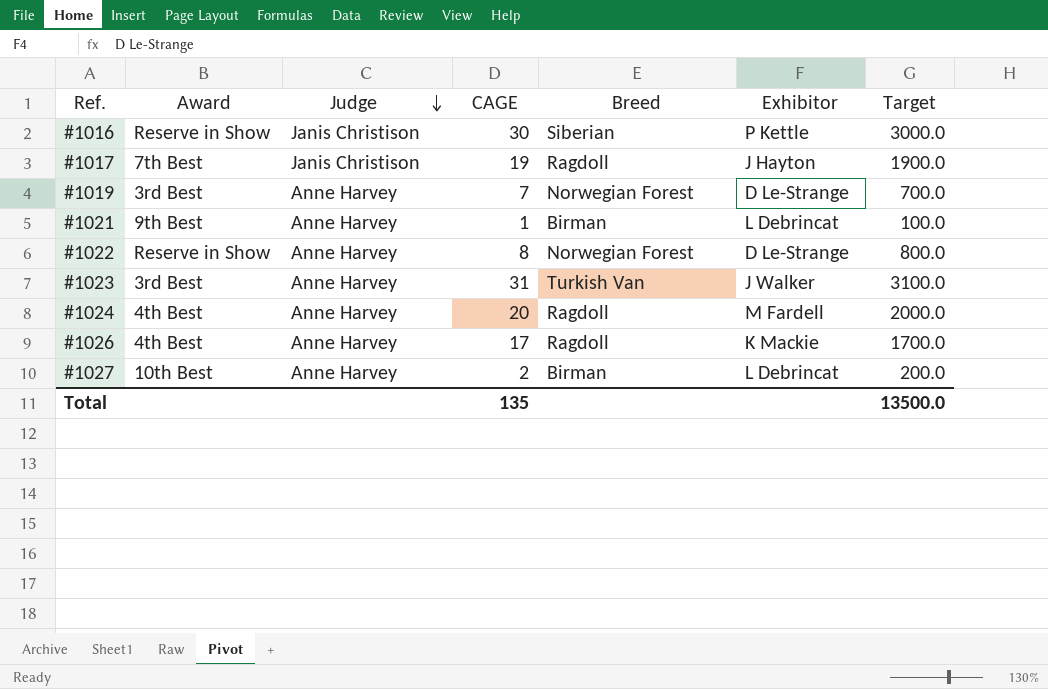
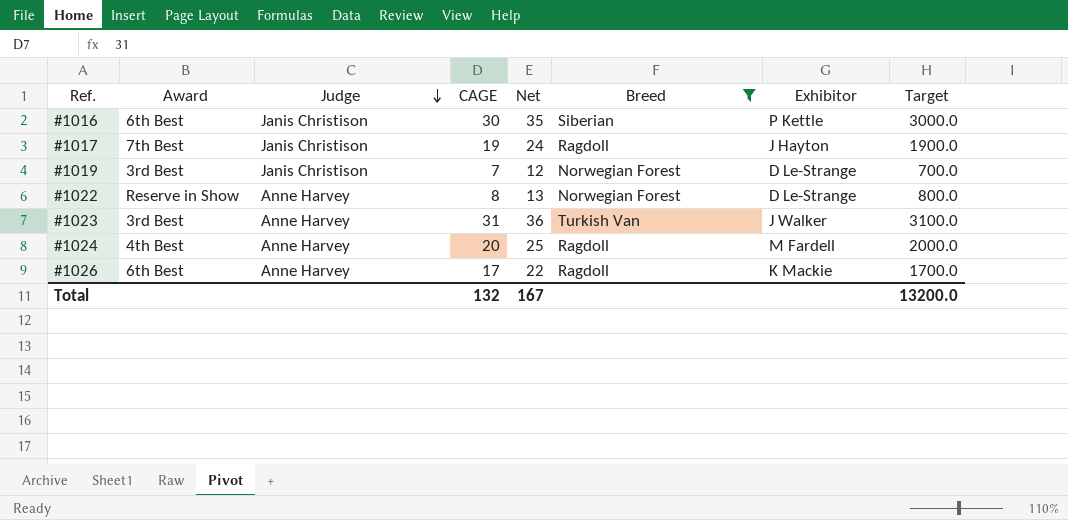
filter: none -> Breed != Birman
column Net | formula: none -> [CAGE] + 5
#1016 | Award: Reserve in Show -> 6th Best
#1019 | Judge: Anne Harvey -> Janis Christison
#1026 | Award: 4th Best -> 6th Best
Total | CAGE: 135 -> 132
Total | Target: 13500.0 -> 13200.0

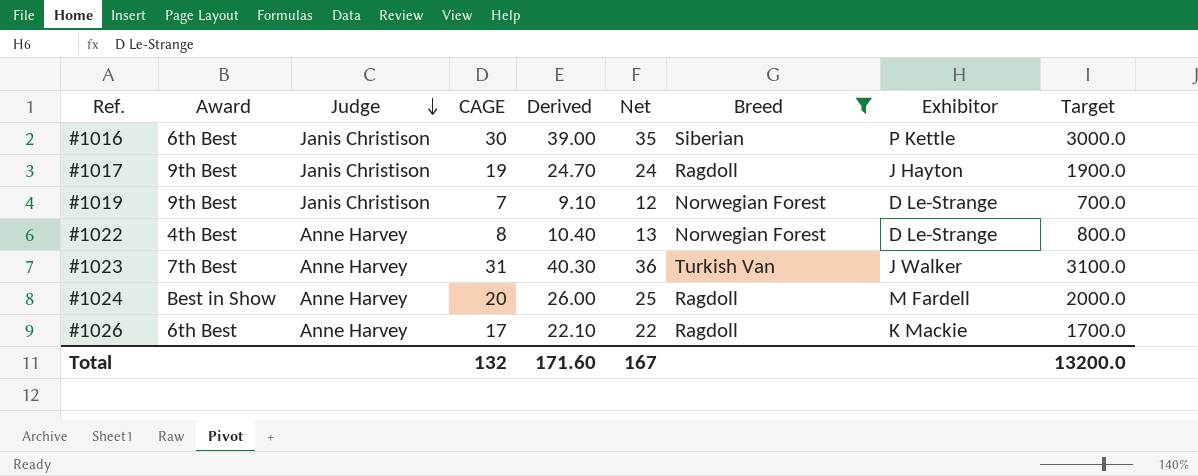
column Derived | formula: none -> [CAGE] * 1.3
#1017 | Award: 7th Best -> 9th Best
#1019 | Award: 3rd Best -> 9th Best
#1022 | Award: Reserve in Show -> 4th Best
#1023 | Award: 3rd Best -> 7th Best
#1024 | Award: 4th Best -> Best in Show

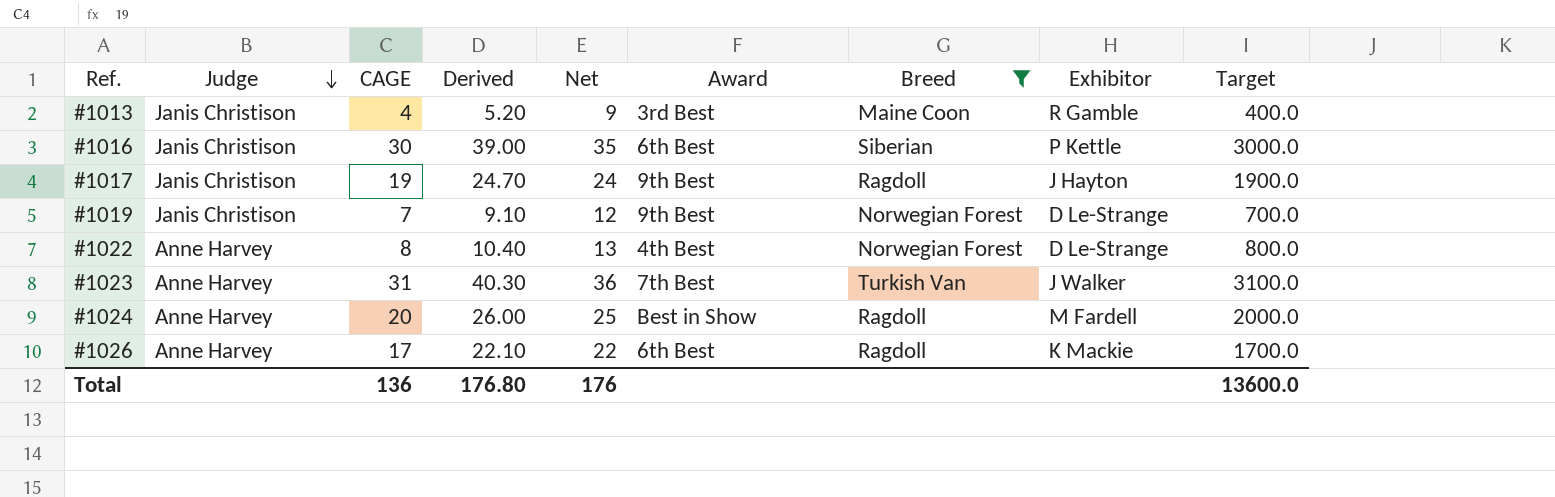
column Award | position: 2 -> 6
row #1013: none -> Janis Christison | 4 | 5.20 | 9 | 3rd Best | Maine Coon | R Gamble | 400.0
Total | CAGE: 132 -> 136
Total | Derived: 171.60 -> 176.80
Total | Net: 167 -> 176
Total | Target: 13200.0 -> 13600.0

